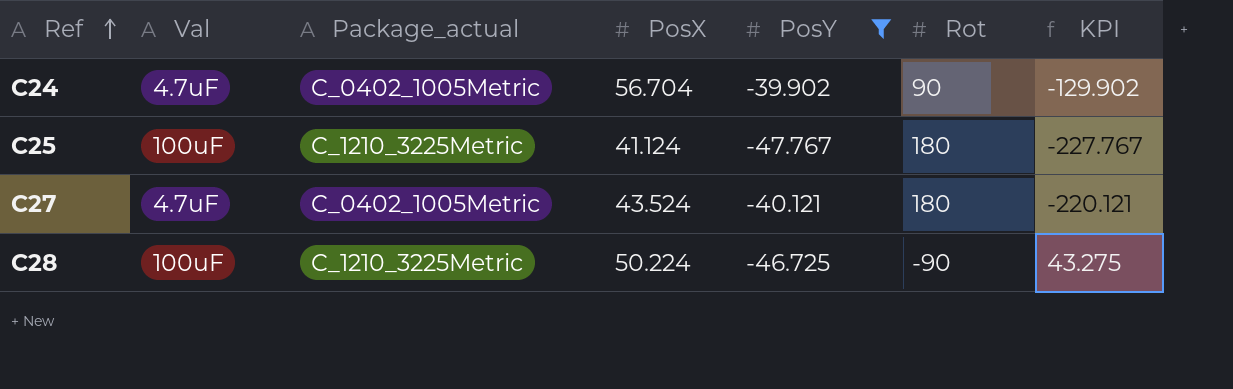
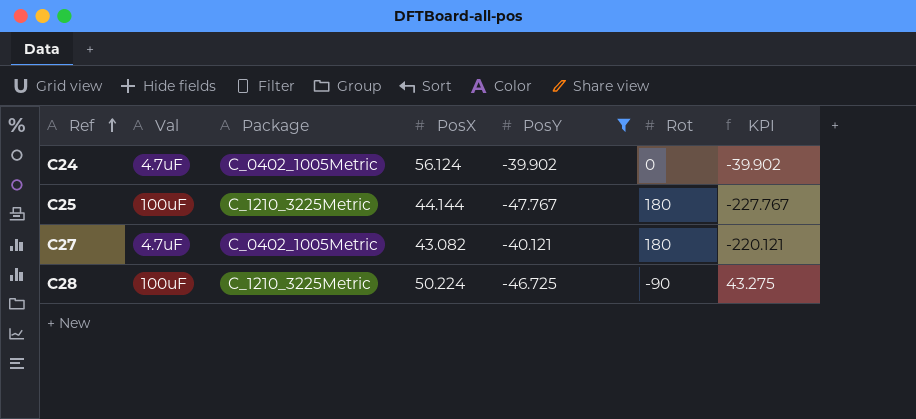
column name: Package_actual -> Package
C24 | PosX: 56.704 -> 56.124
C24 | Rot: 90 -> 0
C24 | KPI: -129.902 -> -39.902
C25 | PosX: 41.124 -> 44.144
C27 | PosX: 43.524 -> 43.082

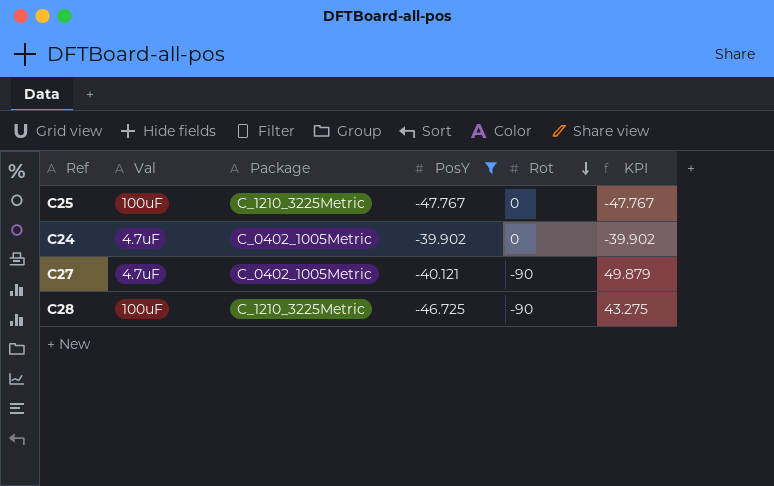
row order: Ref ascending -> Rot descending
column PosX | position: 4 -> none
C25 | Rot: 180 -> 0
C25 | KPI: -227.767 -> -47.767
C27 | Rot: 180 -> -90
C27 | KPI: -220.121 -> 49.879

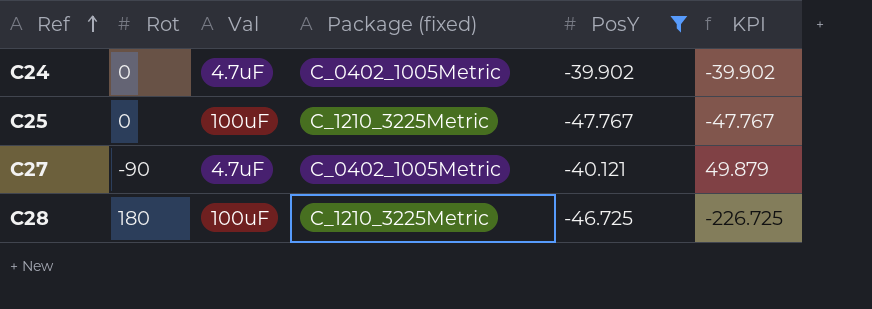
row order: Rot descending -> Ref ascending
column Rot | position: 5 -> 2
column name: Package -> Package (fixed)
C28 | Rot: -90 -> 180
C28 | KPI: 43.275 -> -226.725

